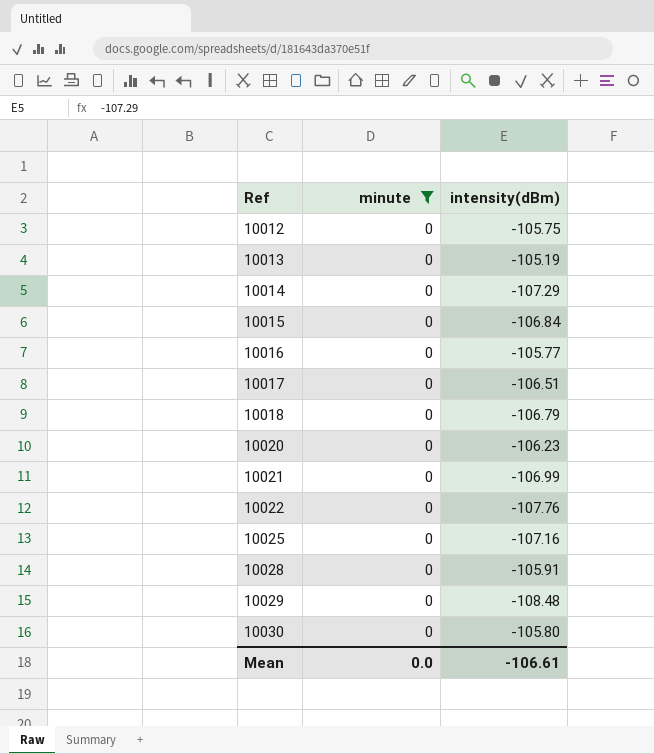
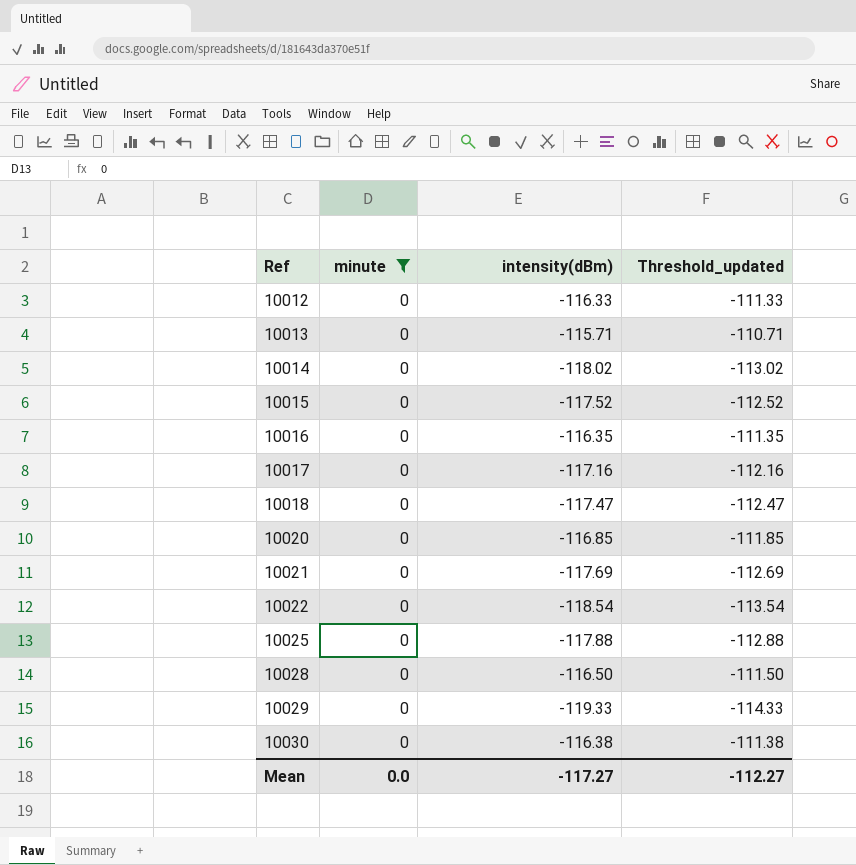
column Threshold_updated | formula: none -> [intensity(dBm)] + 5
10012 | intensity(dBm): -105.75 -> -116.33
10013 | intensity(dBm): -105.19 -> -115.71
10014 | intensity(dBm): -107.29 -> -118.02
10015 | intensity(dBm): -106.84 -> -117.52
10016 | intensity(dBm): -105.77 -> -116.35
10017 | intensity(dBm): -106.51 -> -117.16
10018 | intensity(dBm): -106.79 -> -117.47
10020 | intensity(dBm): -106.23 -> -116.85
10021 | intensity(dBm): -106.99 -> -117.69
10022 | intensity(dBm): -107.76 -> -118.54
10025 | intensity(dBm): -107.16 -> -117.88
10028 | intensity(dBm): -105.91 -> -116.50
10029 | intensity(dBm): -108.48 -> -119.33
10030 | intensity(dBm): -105.80 -> -116.38
Mean | intensity(dBm): -106.61 -> -117.27

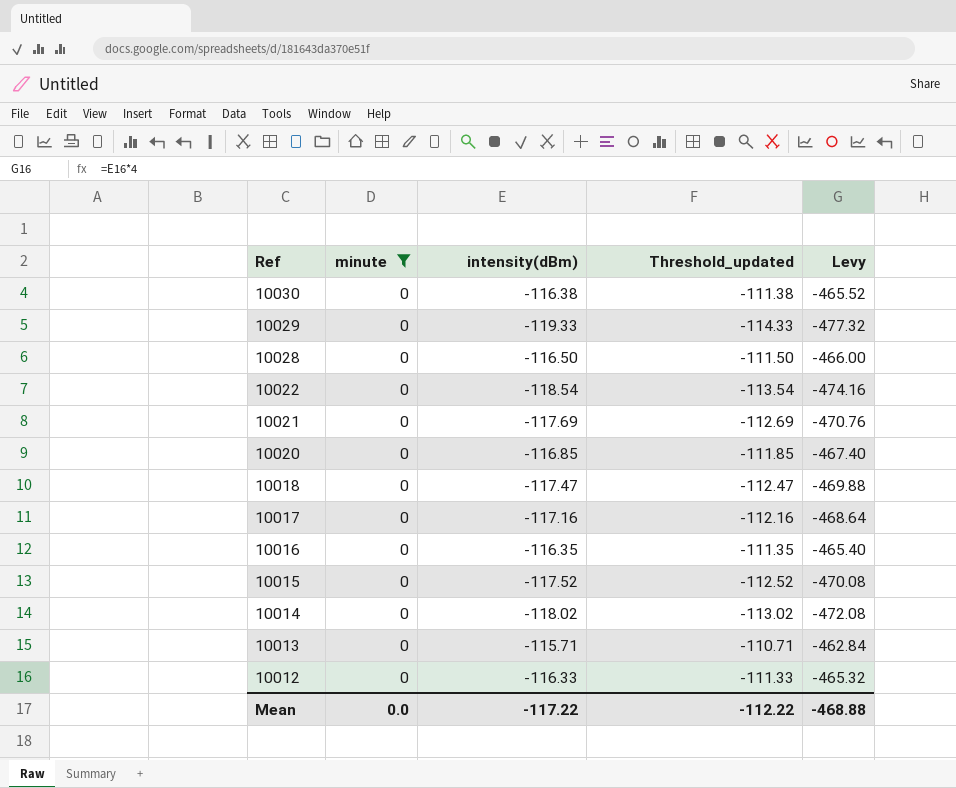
row order: Ref ascending -> Ref descending
column Levy | formula: none -> [intensity(dBm)] * 4
row 10025: 0 | -117.88 | -112.88 -> none
Mean | intensity(dBm): -117.27 -> -117.22
Mean | Threshold_updated: -112.27 -> -112.22

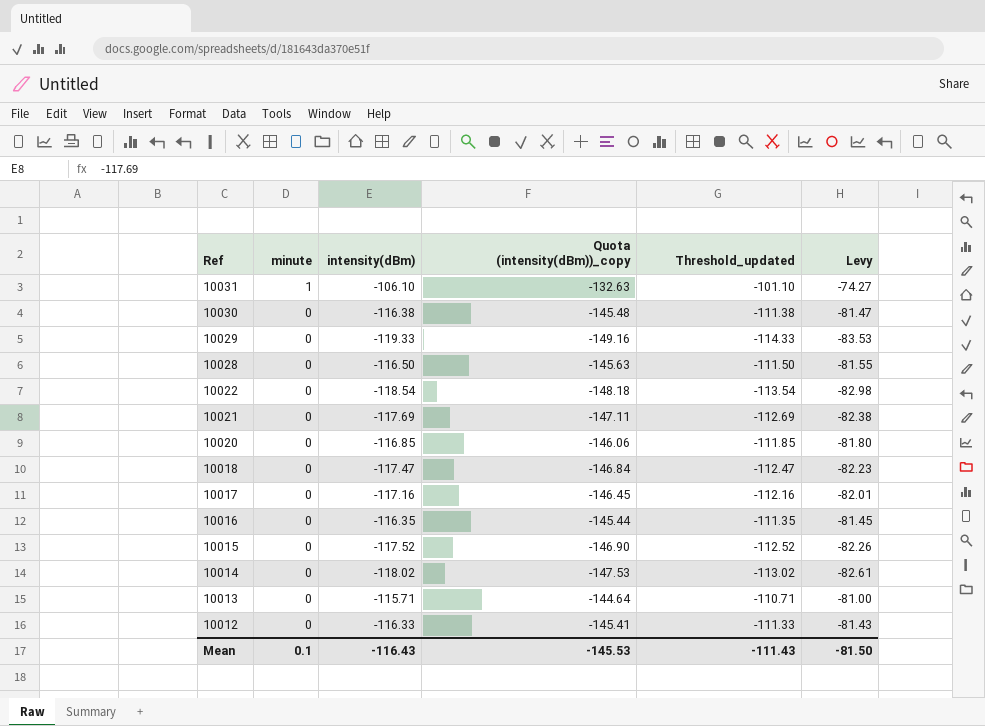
filter: minute = 0 -> none
column Quota (intensity(dBm))_copy | formula: none -> [intensity(dBm)] * 1.25
column Levy | formula: [intensity(dBm)] * 4 -> [intensity(dBm)] * 0.7
Mean | minute: 0.0 -> 0.1
Mean | intensity(dBm): -117.22 -> -116.43
Mean | Threshold_updated: -112.22 -> -111.43
Mean | Levy: -468.88 -> -81.50

